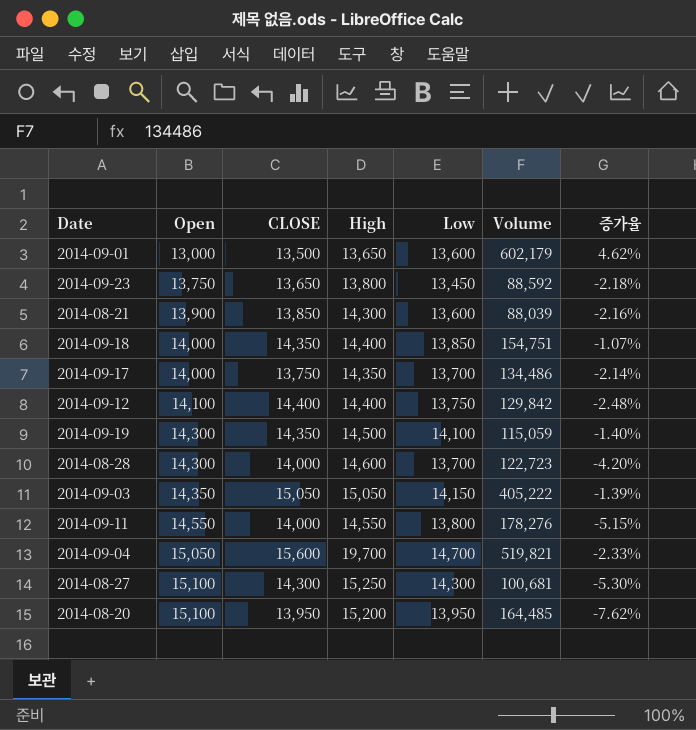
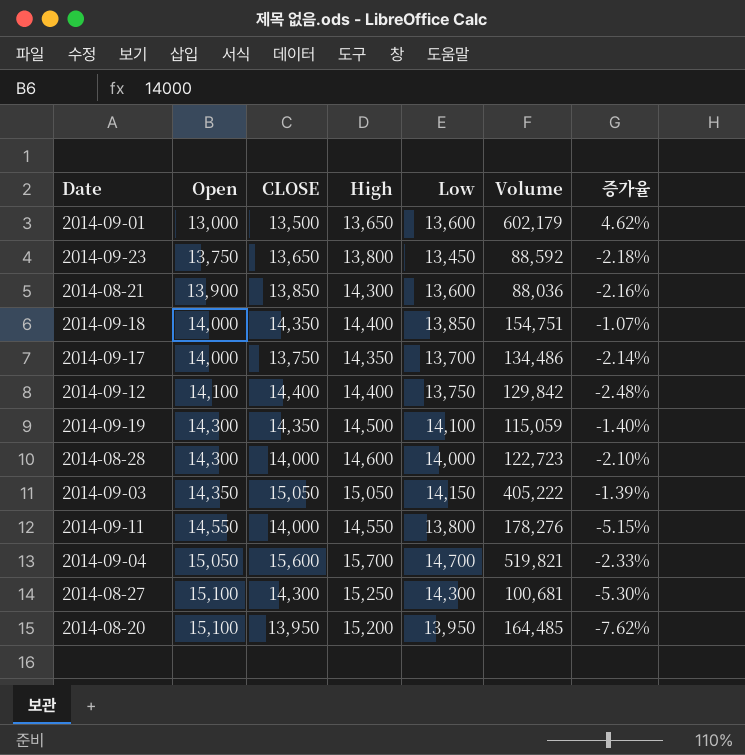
2014-08-21 | Volume: 88,039 -> 88,036
2014-08-28 | Low: 13,700 -> 14,000
2014-08-28 | 증가율: -4.20% -> -2.10%
2014-09-04 | High: 19,700 -> 15,700

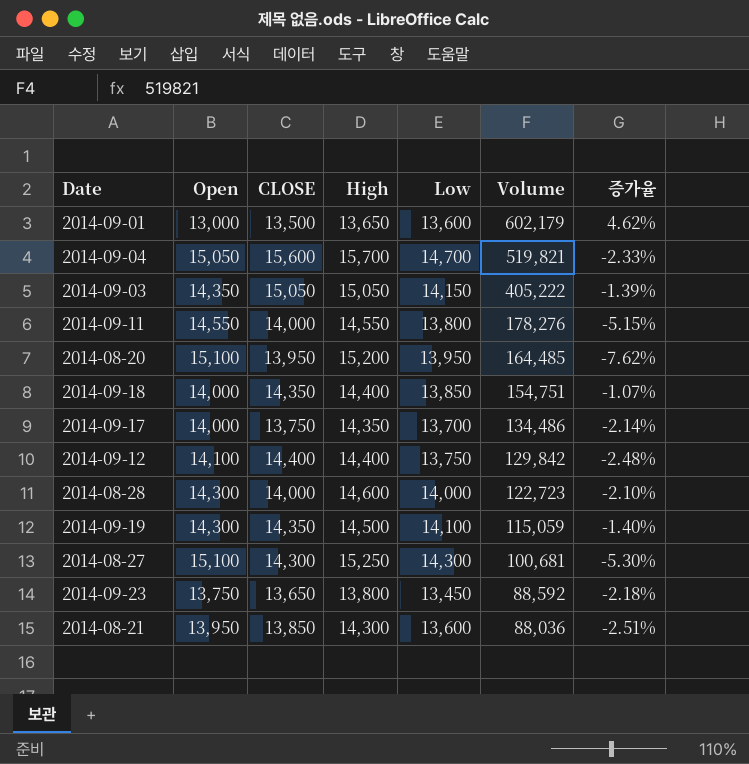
row order: Open ascending -> Volume descending
2014-08-21 | Open: 13,900 -> 13,950
2014-08-21 | 증가율: -2.16% -> -2.51%

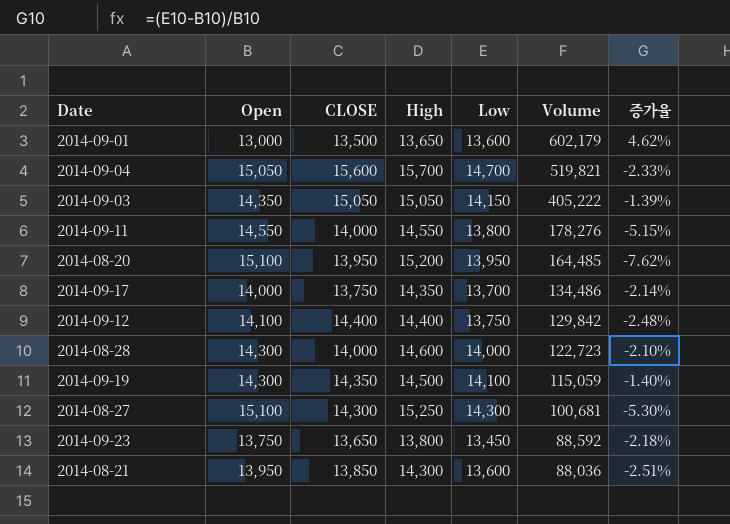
row 2014-09-18: 14,000 | 14,350 | 14,400 | 13,850 | 154,751 | -1.07% -> none

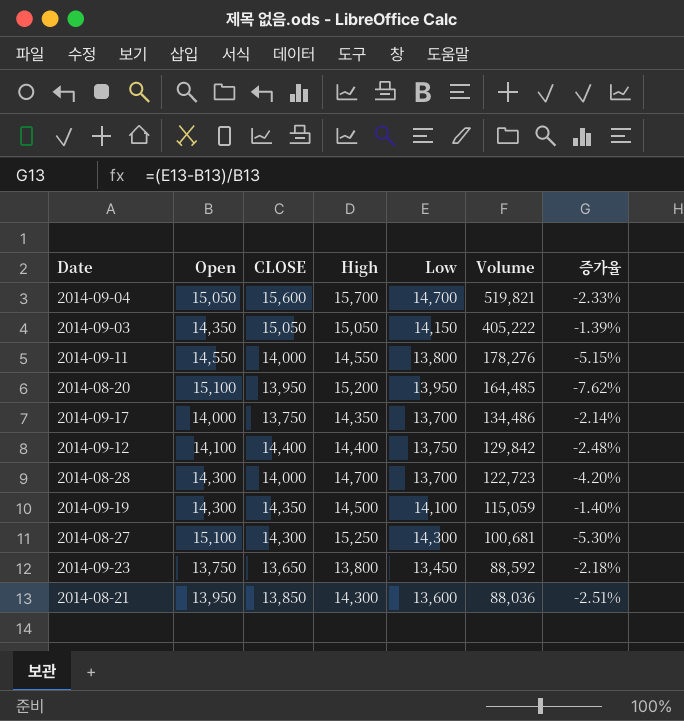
row 2014-09-01: 13,000 | 13,500 | 13,650 | 13,600 | 602,179 | 4.62% -> none
2014-08-28 | High: 14,600 -> 14,700
2014-08-28 | Low: 14,000 -> 13,700
2014-08-28 | 증가율: -2.10% -> -4.20%

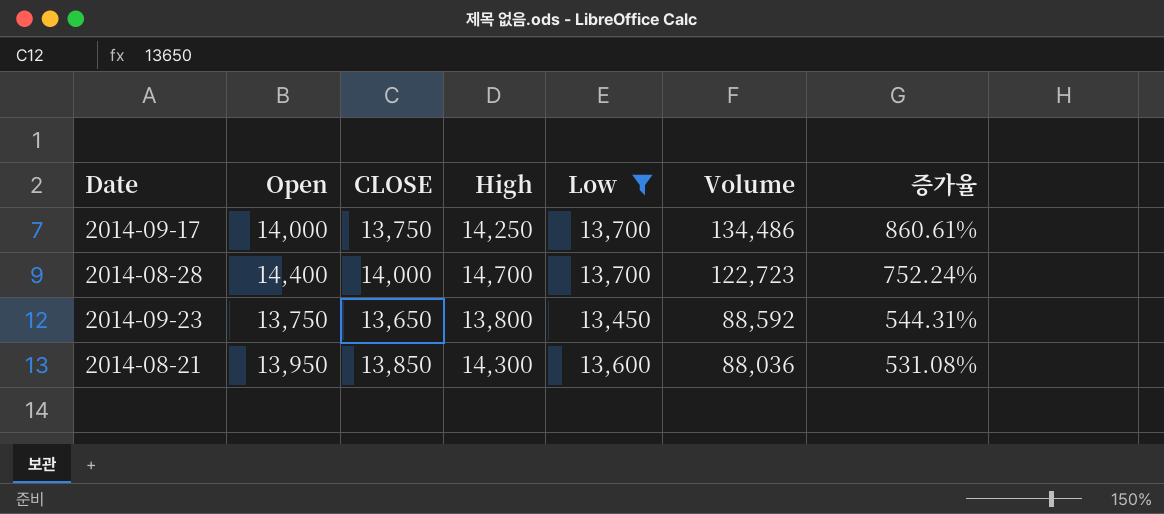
filter: none -> Low <= 13,700
column 증가율 | formula: ([Low] - [Open]) / [Open] -> ([Volume] - [Open]) / [Open]
2014-09-17 | High: 14,350 -> 14,250
2014-08-28 | Open: 14,300 -> 14,400

